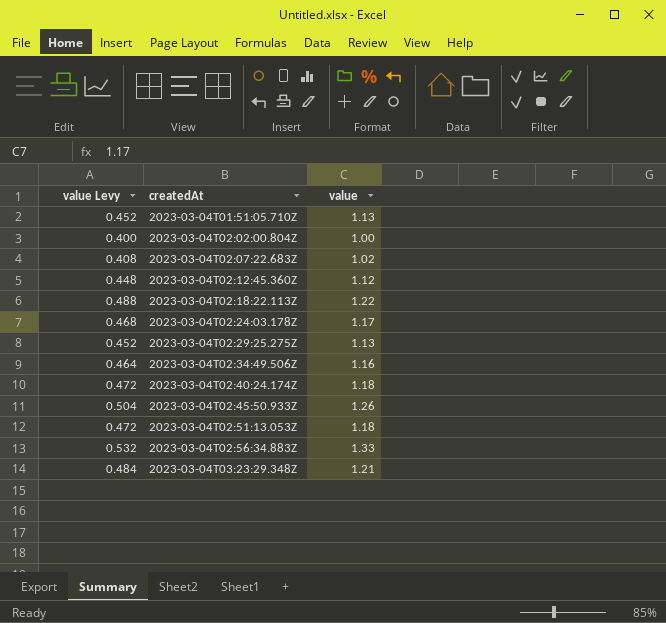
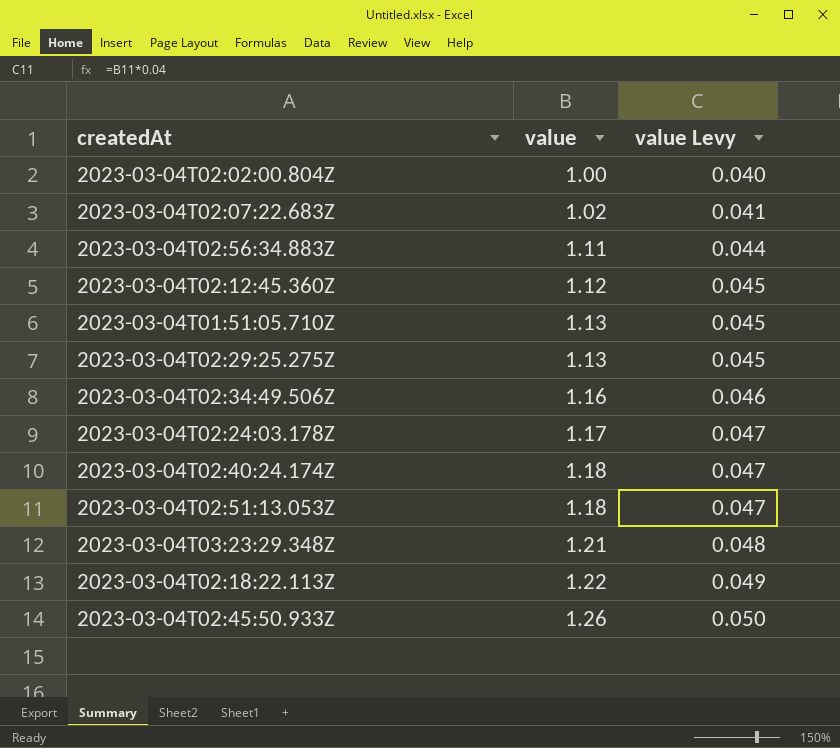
row order: createdAt ascending -> value ascending
column value Levy | formula: [value] * 0.4 -> [value] * 0.04
column value Levy | position: 1 -> 3
2023-03-04T02:56:34.883Z | value: 1.33 -> 1.11

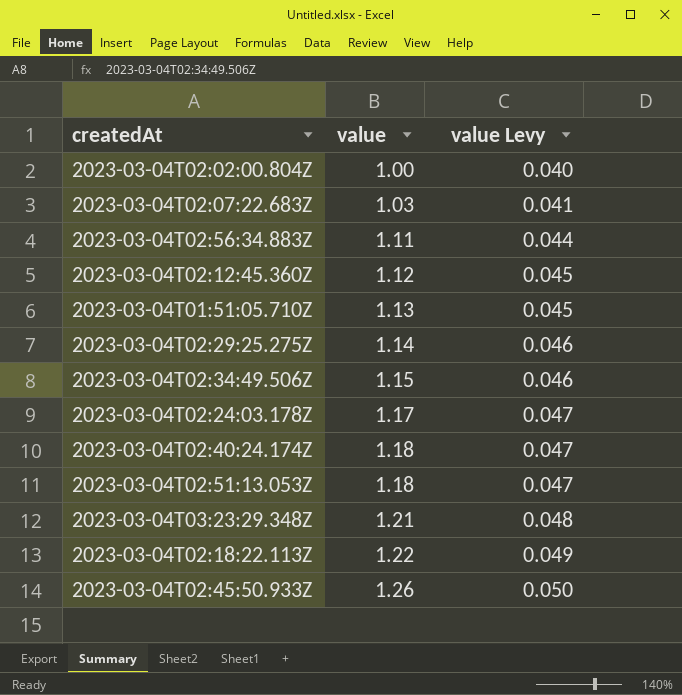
2023-03-04T02:07:22.683Z | value: 1.02 -> 1.03
2023-03-04T02:29:25.275Z | value: 1.13 -> 1.14
2023-03-04T02:29:25.275Z | value Levy: 0.045 -> 0.046
2023-03-04T02:34:49.506Z | value: 1.16 -> 1.15

